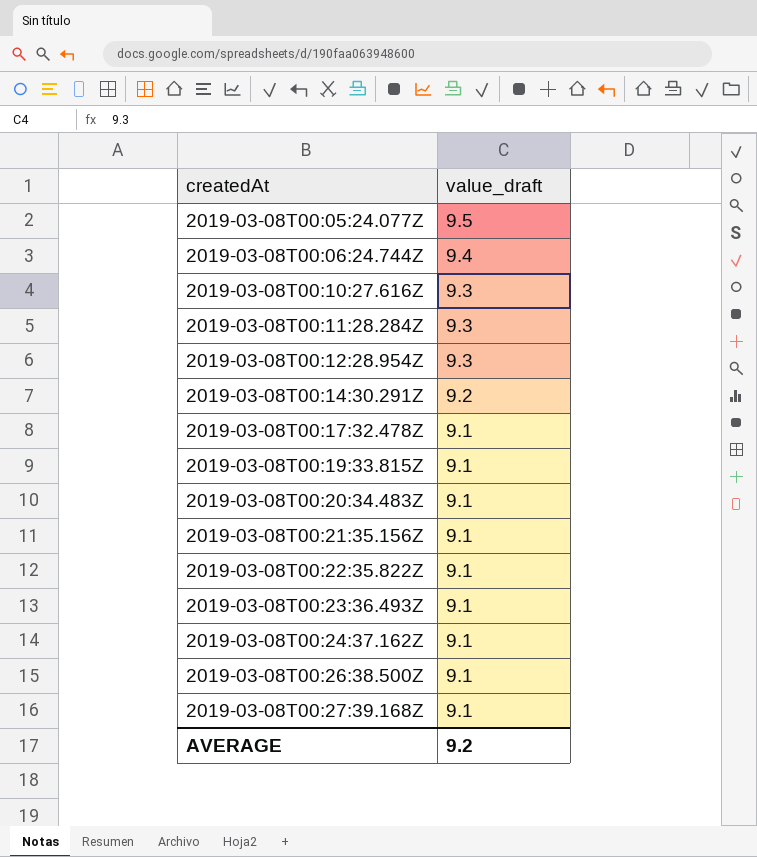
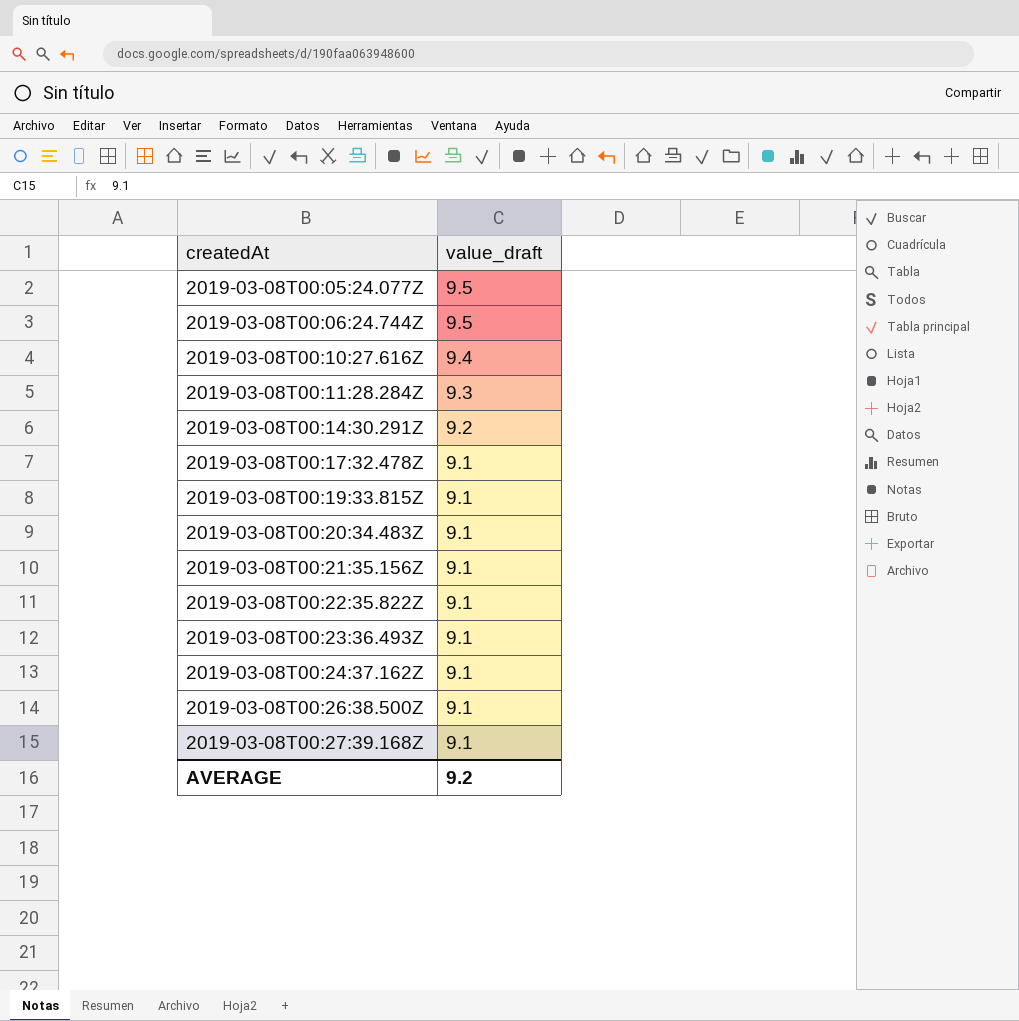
row 2019-03-08T00:12:28.954Z: 9.3 -> none
2019-03-08T00:06:24.744Z | value_draft: 9.4 -> 9.5
2019-03-08T00:10:27.616Z | value_draft: 9.3 -> 9.4

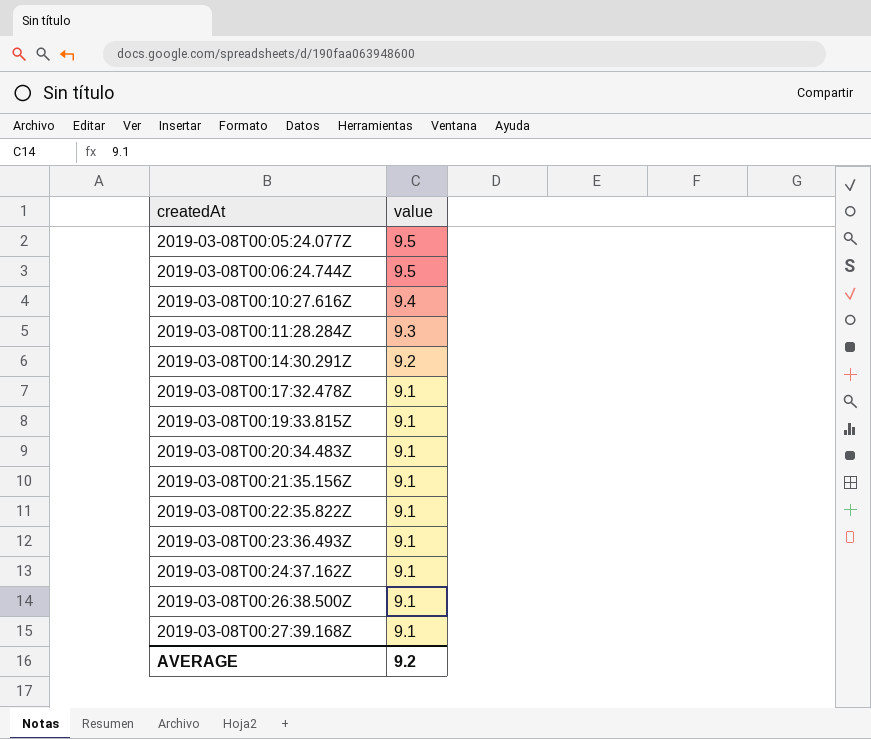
column name: value_draft -> value

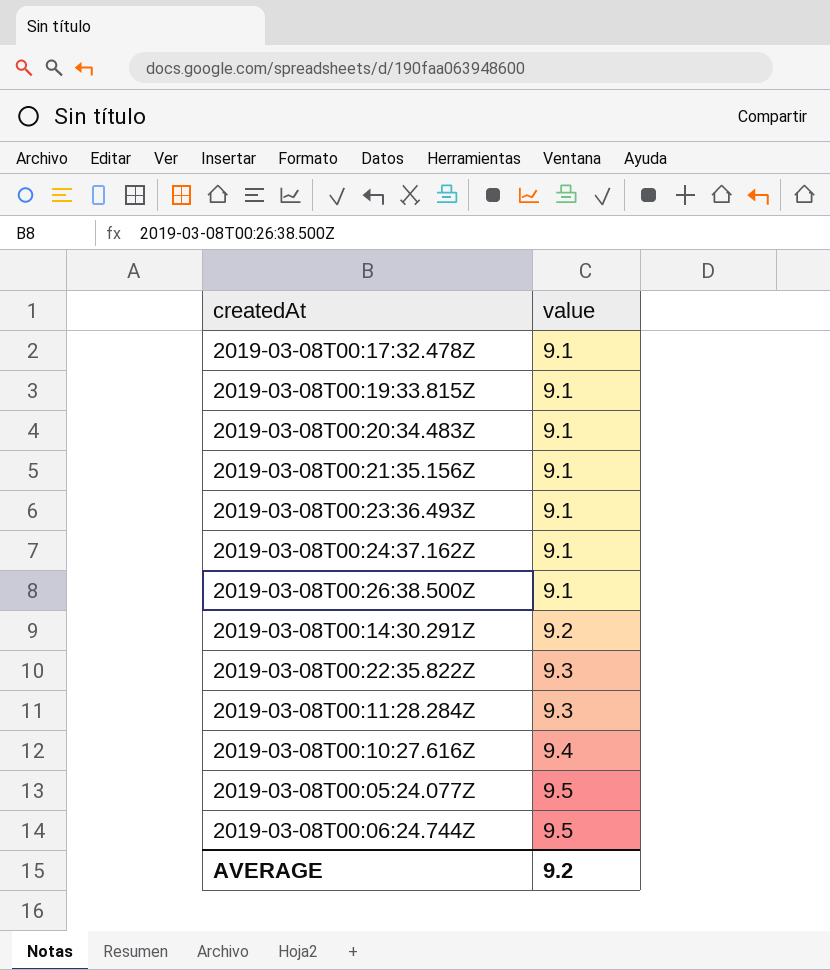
row order: createdAt ascending -> value ascending
row 2019-03-08T00:27:39.168Z: 9.1 -> none
2019-03-08T00:22:35.822Z | value: 9.1 -> 9.3

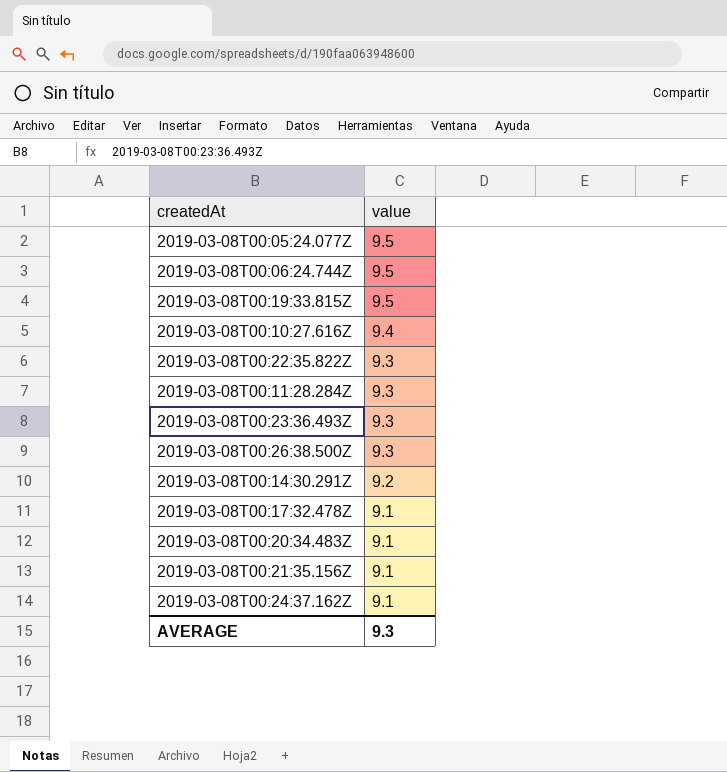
row order: value ascending -> value descending
2019-03-08T00:19:33.815Z | value: 9.1 -> 9.5
2019-03-08T00:23:36.493Z | value: 9.1 -> 9.3
2019-03-08T00:26:38.500Z | value: 9.1 -> 9.3
AVERAGE | value: 9.2 -> 9.3

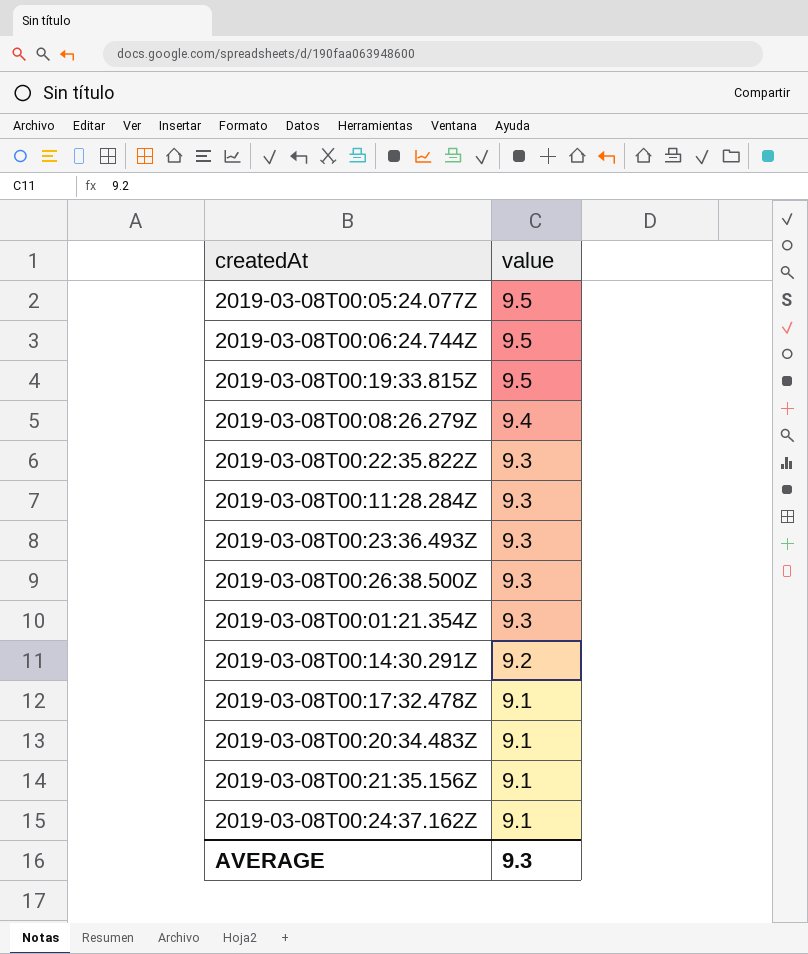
row 2019-03-08T00:10:27.616Z: 9.4 -> none
row 2019-03-08T00:08:26.279Z: none -> 9.4
row 2019-03-08T00:01:21.354Z: none -> 9.3

